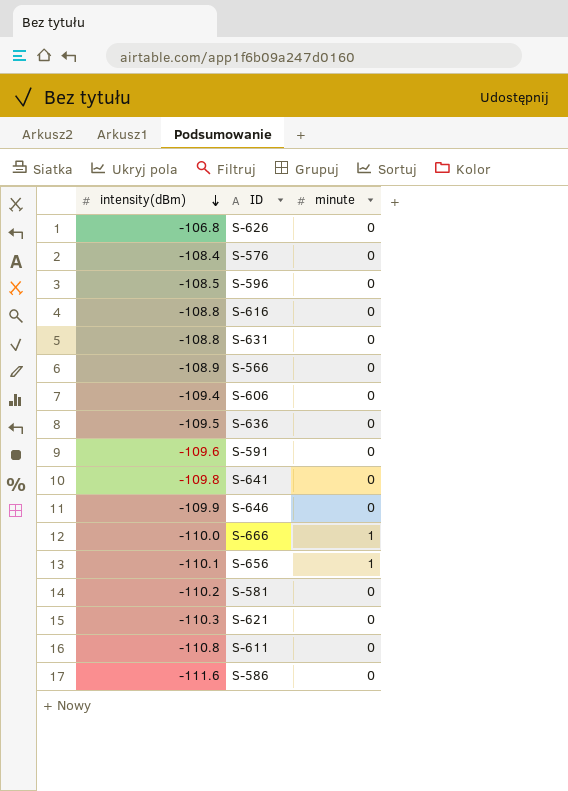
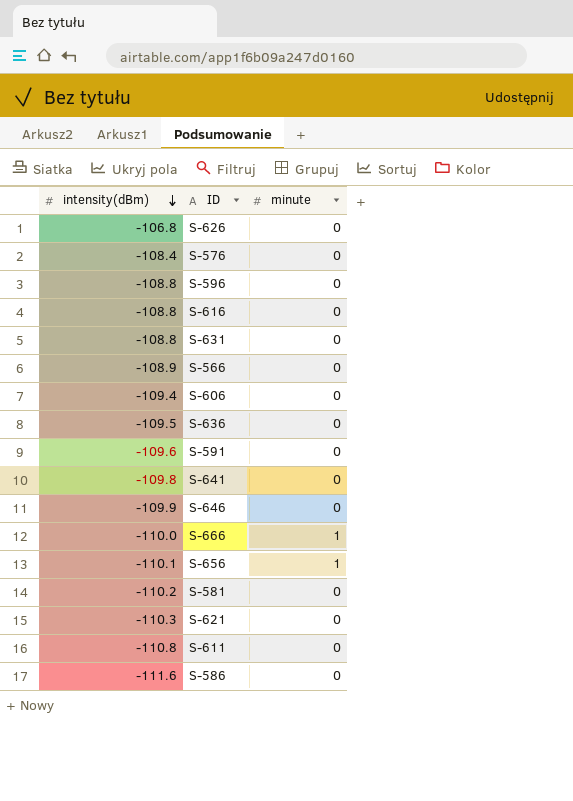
S-596 | intensity(dBm): -108.5 -> -108.8

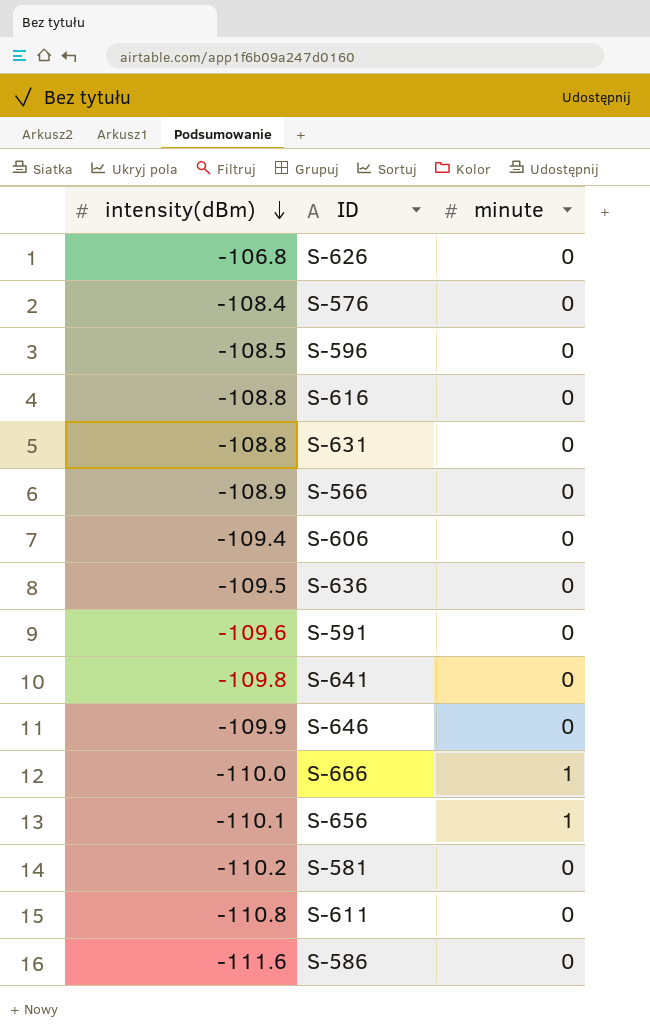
row S-621: -110.3 | 0 -> none
S-596 | intensity(dBm): -108.8 -> -108.5

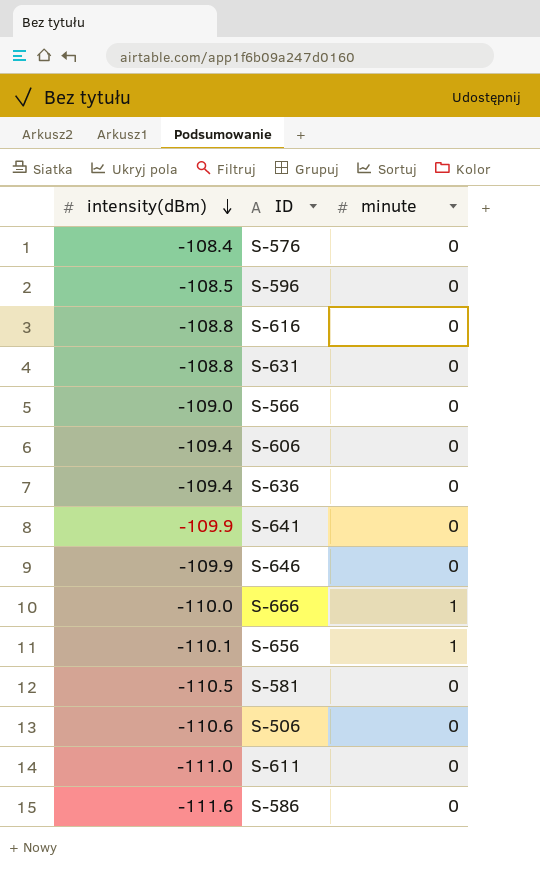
row S-626: -106.8 | 0 -> none
row S-591: -109.6 | 0 -> none
S-566 | intensity(dBm): -108.9 -> -109.0
S-636 | intensity(dBm): -109.5 -> -109.4
S-641 | intensity(dBm): -109.8 -> -109.9
S-581 | intensity(dBm): -110.2 -> -110.5
row S-506: none -> -110.6 | 0
S-611 | intensity(dBm): -110.8 -> -111.0

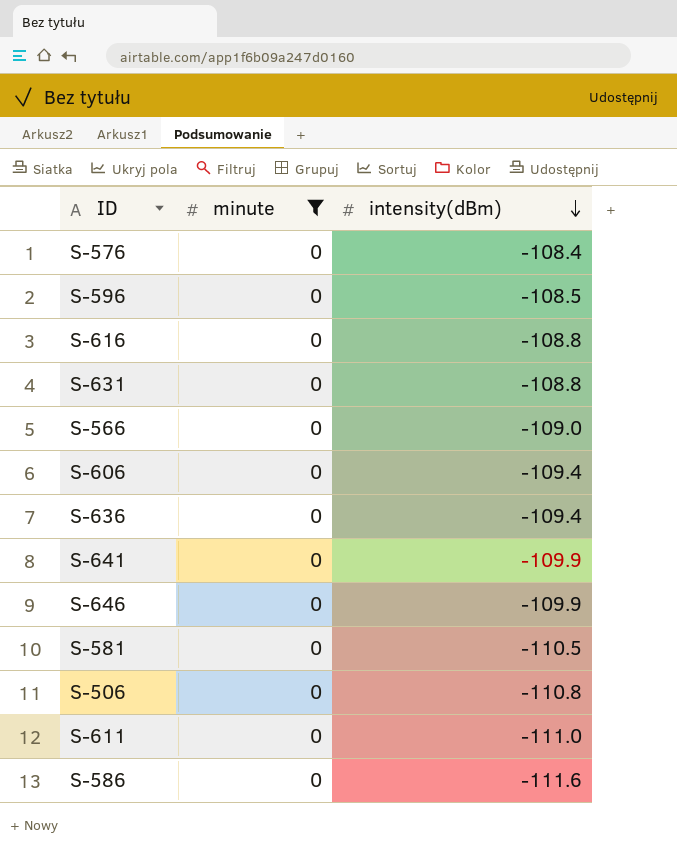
filter: none -> minute = 0
column intensity(dBm) | position: 1 -> 3
S-506 | intensity(dBm): -110.6 -> -110.8

